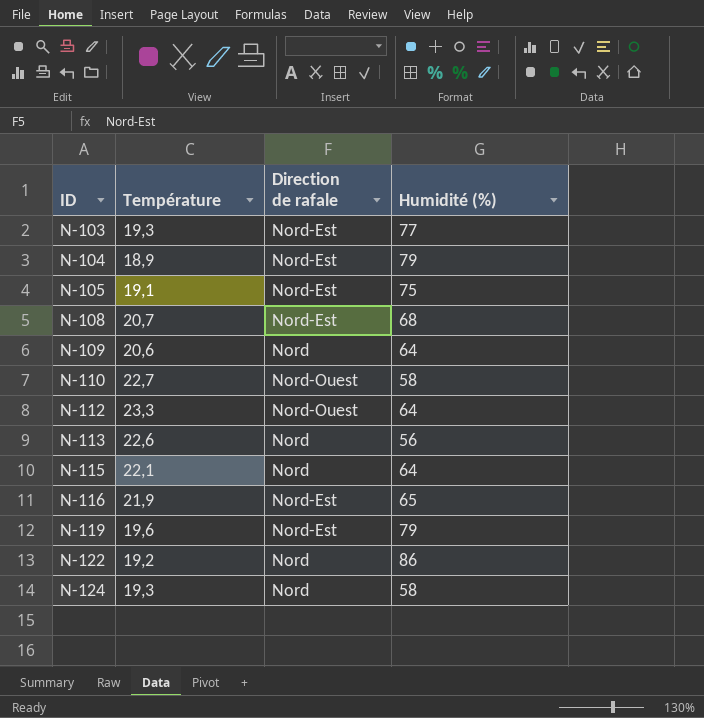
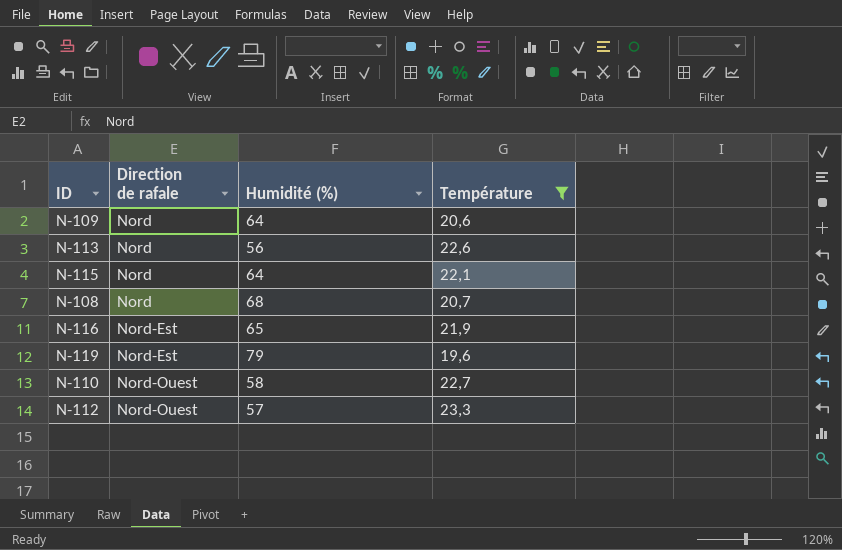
filter: none -> Température >= 19,6
row order: ID ascending -> Direction de rafale ascending
column Température | position: 2 -> 4
N-108 | Direction de rafale: Nord-Est -> Nord
N-112 | Humidité (%): 64 -> 57

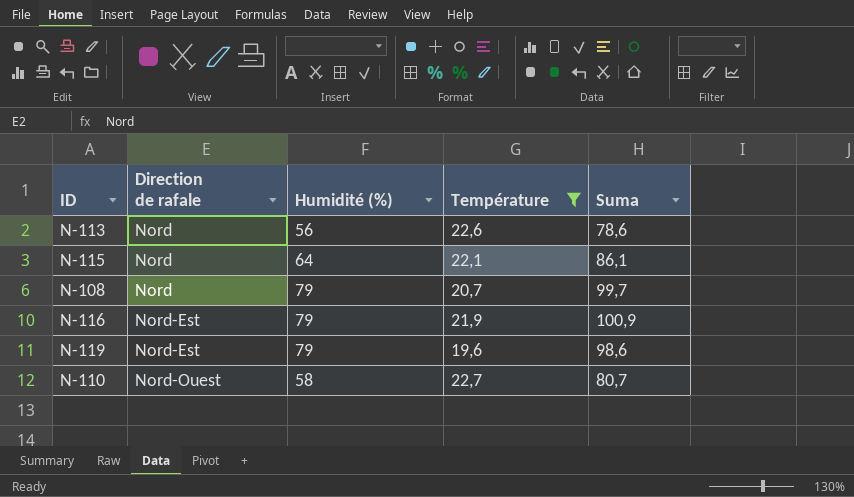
column Suma | formula: none -> [Humidité (%)] + [Température]
row N-109: Nord | 64 | 20,6 -> none
row N-112: Nord-Ouest | 57 | 23,3 -> none
N-108 | Humidité (%): 68 -> 79
N-116 | Humidité (%): 65 -> 79

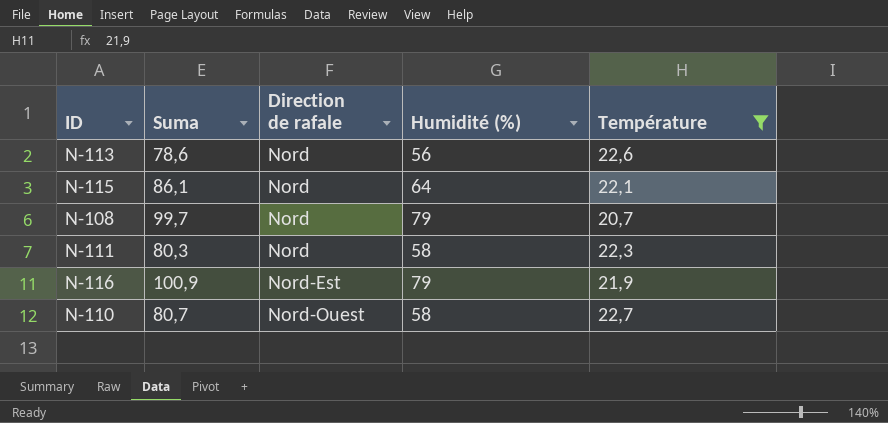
column Suma | position: 5 -> 2
row N-119: Nord-Est | 79 | 19,6 | 98,6 -> none
row N-111: none -> 80,3 | Nord | 58 | 22,3

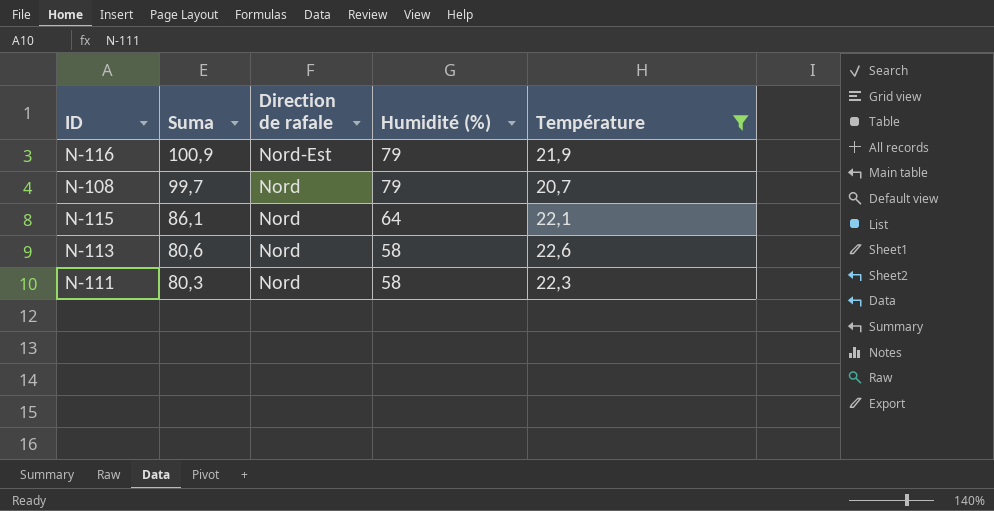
row order: Direction de rafale ascending -> Suma descending
row N-110: 80,7 | Nord-Ouest | 58 | 22,7 -> none
N-113 | Suma: 78,6 -> 80,6
N-113 | Humidité (%): 56 -> 58

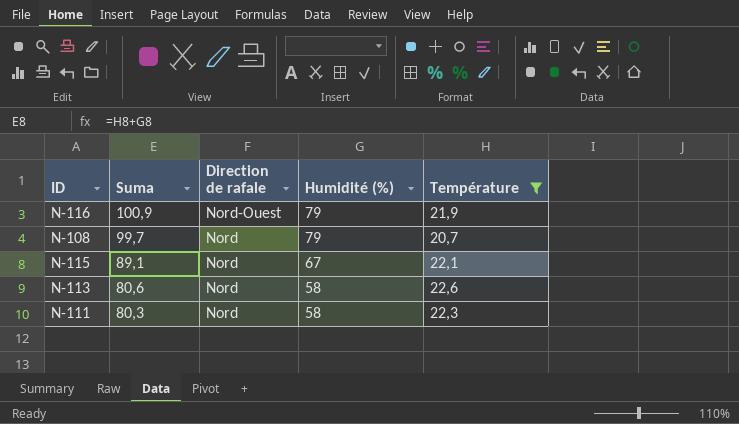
N-116 | Direction de rafale: Nord-Est -> Nord-Ouest
N-115 | Suma: 86,1 -> 89,1
N-115 | Humidité (%): 64 -> 67

